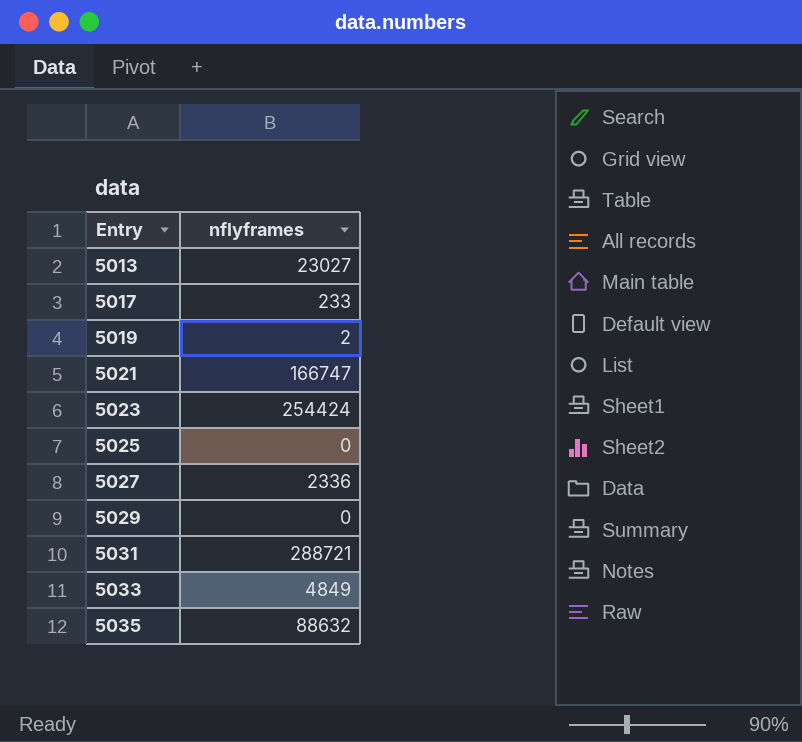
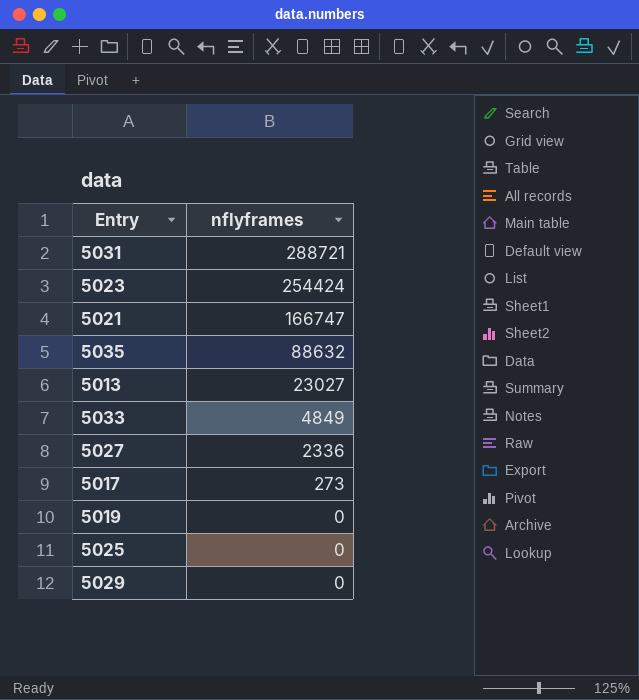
row order: Entry ascending -> nflyframes descending
5017 | nflyframes: 233 -> 273
5019 | nflyframes: 2 -> 0

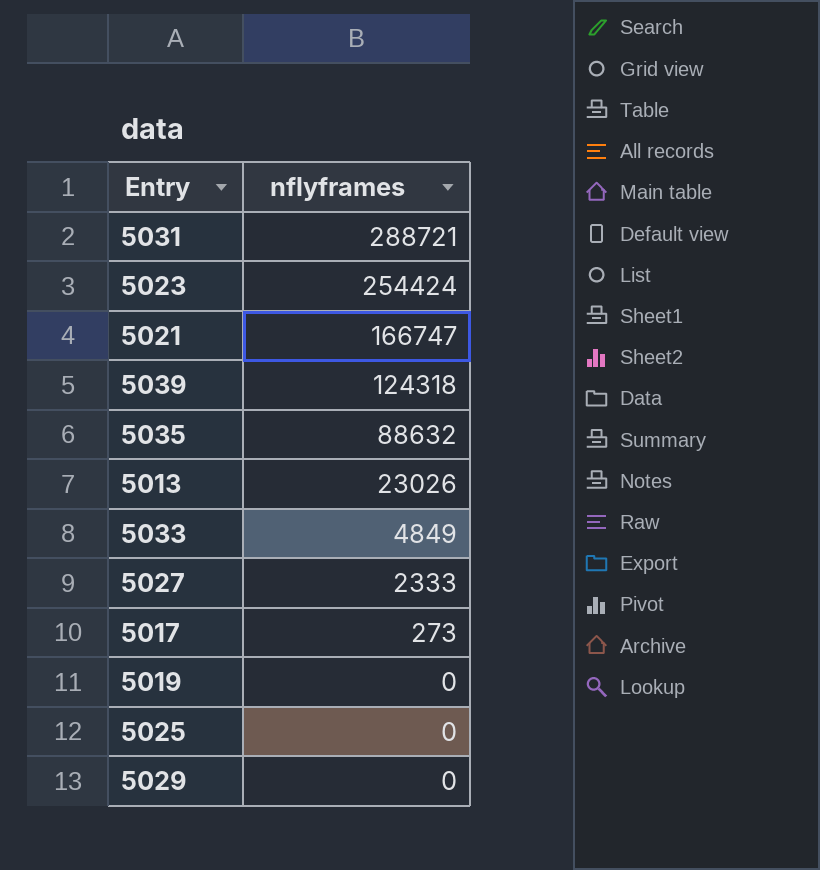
row 5039: none -> 124318
5013 | nflyframes: 23027 -> 23026
5027 | nflyframes: 2336 -> 2333

